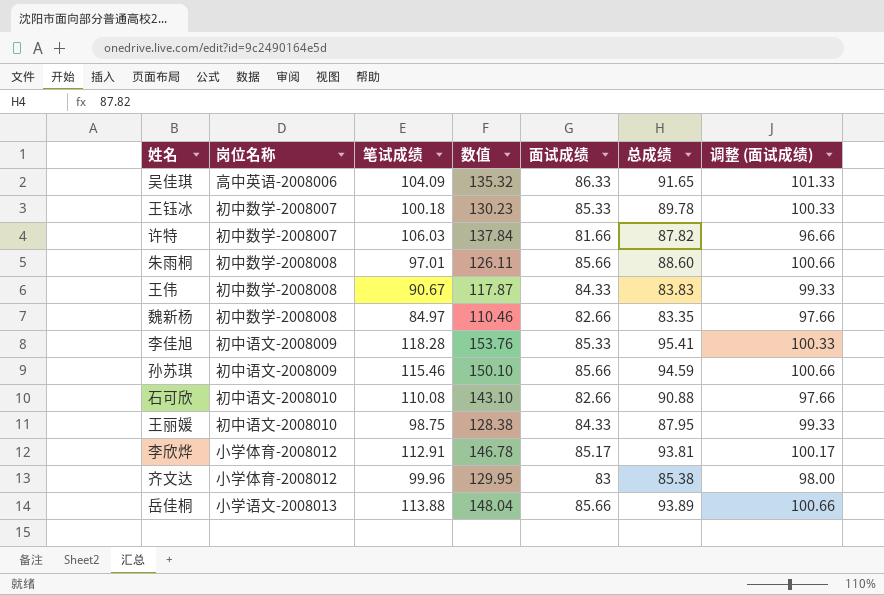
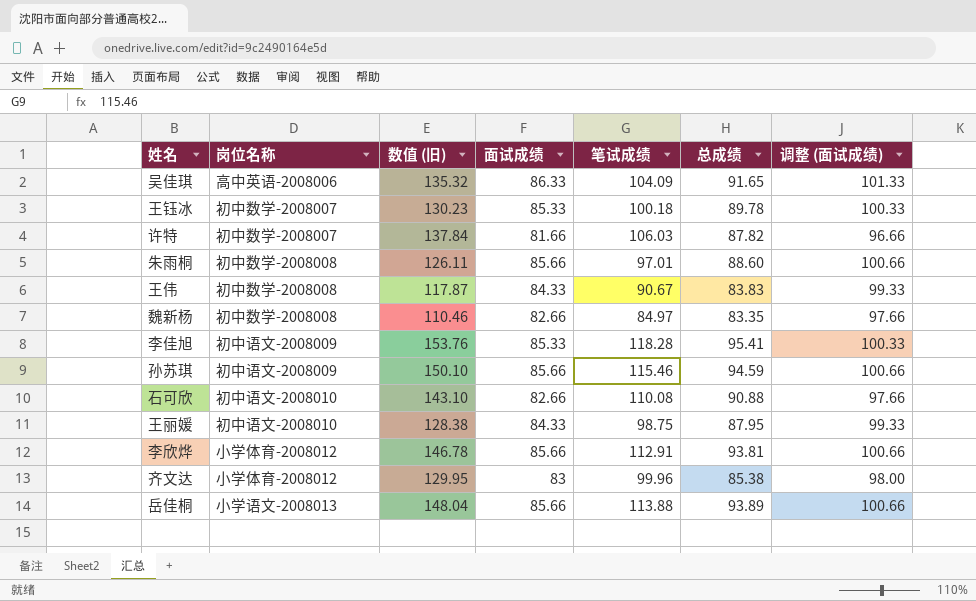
column name: 数值 -> 数值 (旧)
column 笔试成绩 | position: 3 -> 5
李欣烨 | 面试成绩: 85.17 -> 85.66
李欣烨 | 调整 (面试成绩): 100.17 -> 100.66

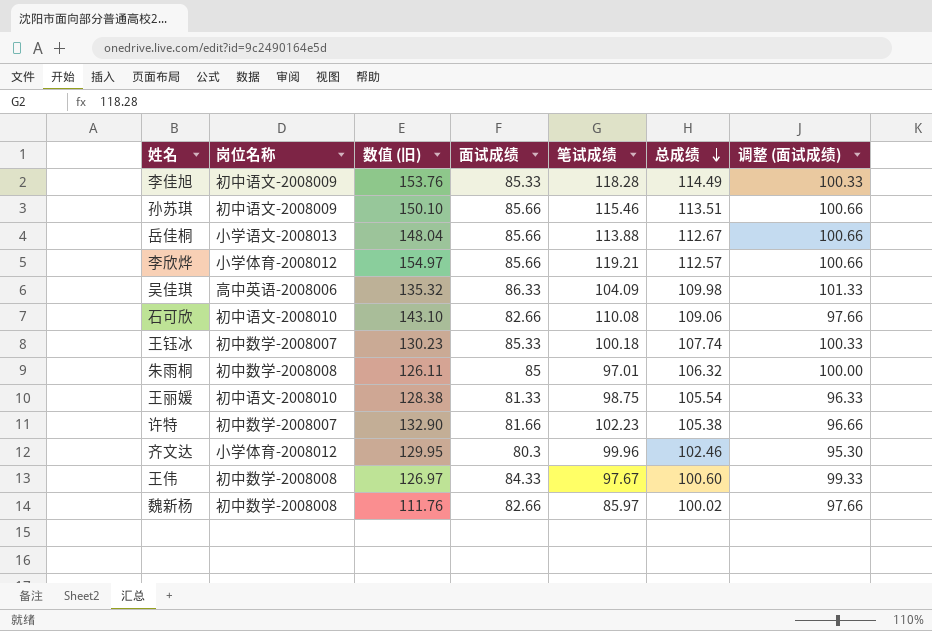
row order: none -> 总成绩 descending
李佳旭 | 总成绩: 95.41 -> 114.49
孙苏琪 | 总成绩: 94.59 -> 113.51
岳佳桐 | 总成绩: 93.89 -> 112.67
李欣烨 | 数值 (旧): 146.78 -> 154.97
李欣烨 | 笔试成绩: 112.91 -> 119.21
李欣烨 | 总成绩: 93.81 -> 112.57
吴佳琪 | 总成绩: 91.65 -> 109.98
石可欣 | 总成绩: 90.88 -> 109.06
王钰冰 | 总成绩: 89.78 -> 107.74
朱雨桐 | 面试成绩: 85.66 -> 85
朱雨桐 | 总成绩: 88.60 -> 106.32
朱雨桐 | 调整 (面试成绩): 100.66 -> 100.00
王丽媛 | 面试成绩: 84.33 -> 81.33
王丽媛 | 总成绩: 87.95 -> 105.54
王丽媛 | 调整 (面试成绩): 99.33 -> 96.33
许特 | 数值 (旧): 137.84 -> 132.90
许特 | 笔试成绩: 106.03 -> 102.23
许特 | 总成绩: 87.82 -> 105.38
齐文达 | 面试成绩: 83 -> 80.3
齐文达 | 总成绩: 85.38 -> 102.46
齐文达 | 调整 (面试成绩): 98.00 -> 95.30
王伟 | 数值 (旧): 117.87 -> 126.97
王伟 | 笔试成绩: 90.67 -> 97.67
王伟 | 总成绩: 83.83 -> 100.60
魏新杨 | 数值 (旧): 110.46 -> 111.76
魏新杨 | 笔试成绩: 84.97 -> 85.97
魏新杨 | 总成绩: 83.35 -> 100.02

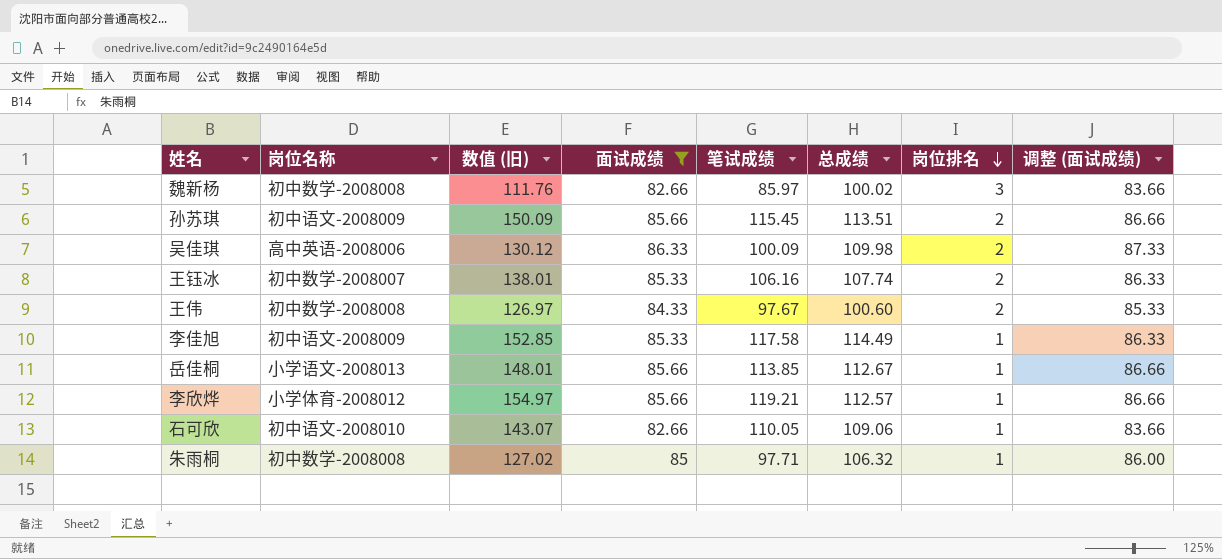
filter: none -> 面试成绩 >= 82.66
row order: 总成绩 descending -> 岗位排名 descending
column 岗位排名 | position: none -> 7
column 调整 (面试成绩) | formula: [面试成绩] + 15 -> [面试成绩] + 1
孙苏琪 | 数值 (旧): 150.10 -> 150.09
孙苏琪 | 笔试成绩: 115.46 -> 115.45
吴佳琪 | 数值 (旧): 135.32 -> 130.12
吴佳琪 | 笔试成绩: 104.09 -> 100.09
王钰冰 | 数值 (旧): 130.23 -> 138.01
王钰冰 | 笔试成绩: 100.18 -> 106.16
李佳旭 | 数值 (旧): 153.76 -> 152.85
李佳旭 | 笔试成绩: 118.28 -> 117.58
岳佳桐 | 数值 (旧): 148.04 -> 148.01
岳佳桐 | 笔试成绩: 113.88 -> 113.85
石可欣 | 数值 (旧): 143.10 -> 143.07
石可欣 | 笔试成绩: 110.08 -> 110.05
朱雨桐 | 数值 (旧): 126.11 -> 127.02
朱雨桐 | 笔试成绩: 97.01 -> 97.71

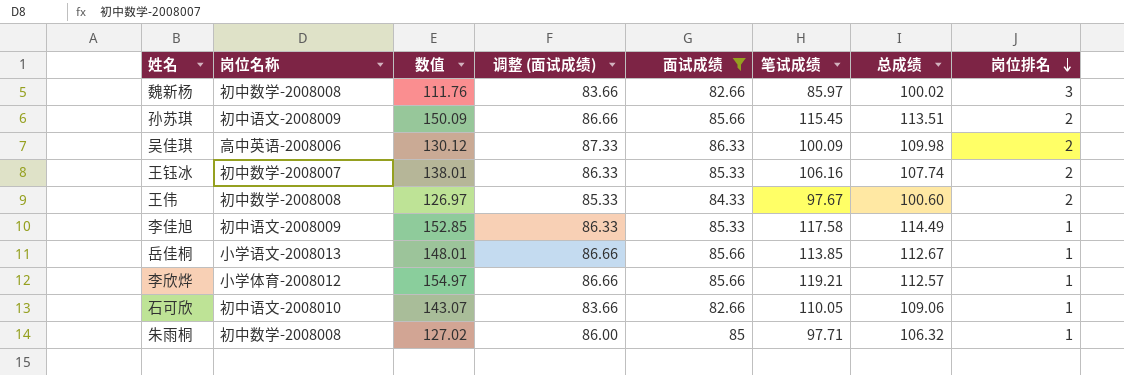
column name: 数值 (旧) -> 数值
column 调整 (面试成绩) | position: 8 -> 4

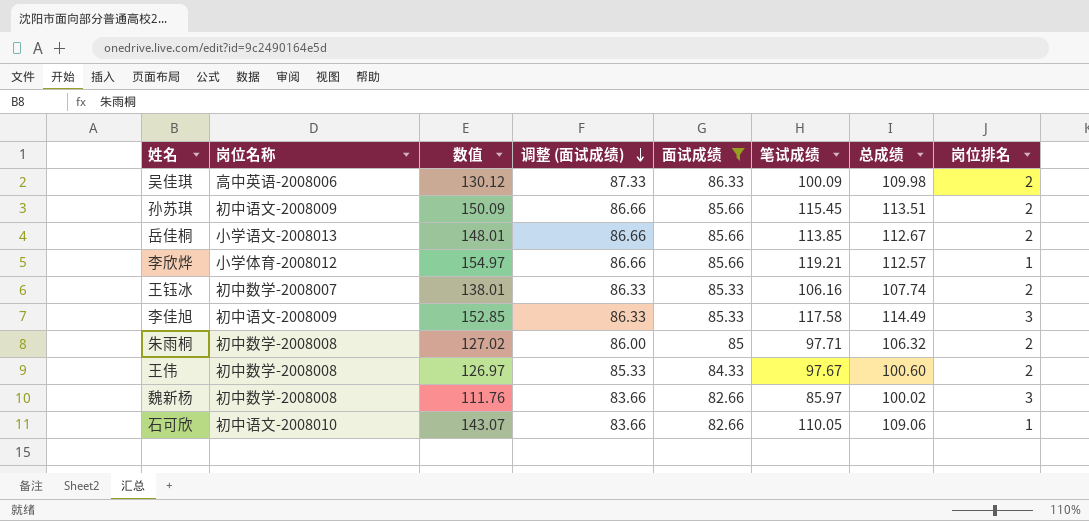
row order: 岗位排名 descending -> 调整 (面试成绩) descending
岳佳桐 | 岗位排名: 1 -> 2
李佳旭 | 岗位排名: 1 -> 3
朱雨桐 | 岗位排名: 1 -> 2

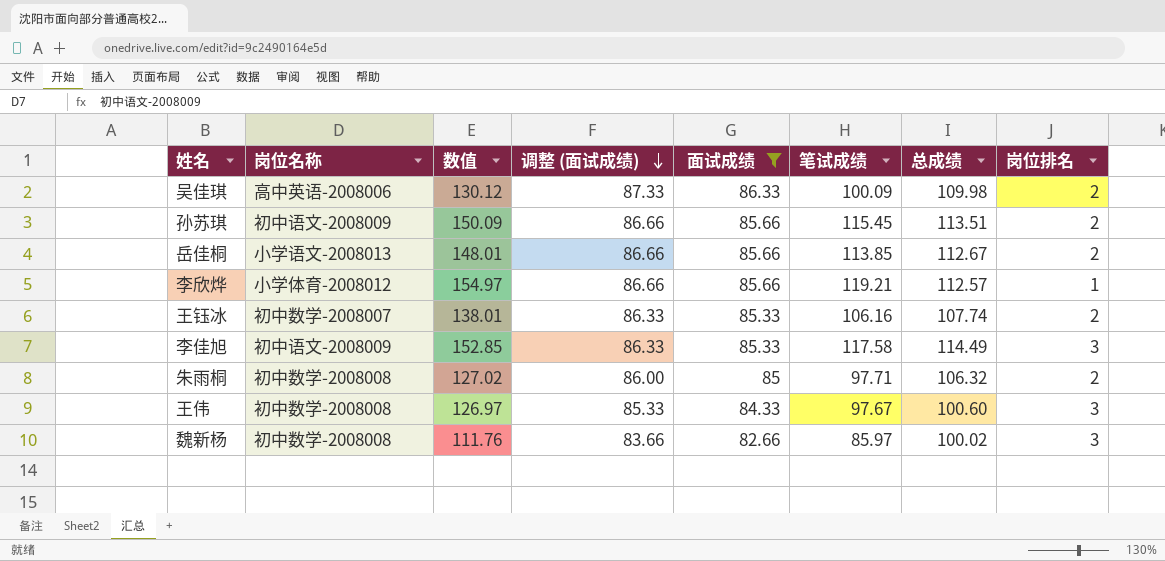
row 石可欣: 初中语文-2008010 | 143.07 | 83.66 | 82.66 | 110.05 | 109.06 | 1 -> none
王伟 | 岗位排名: 2 -> 3

